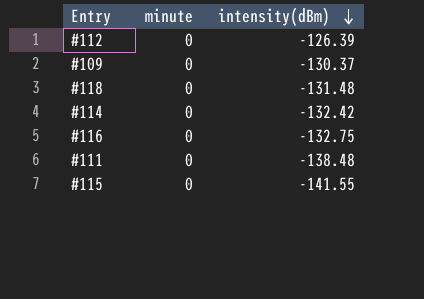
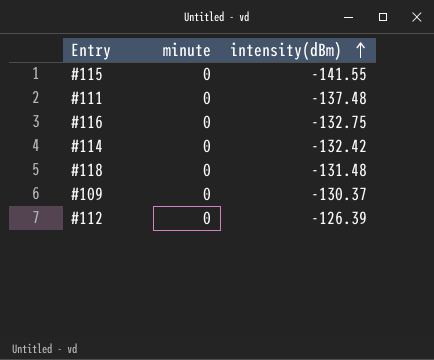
row order: intensity(dBm) descending -> intensity(dBm) ascending
#111 | intensity(dBm): -138.48 -> -137.48

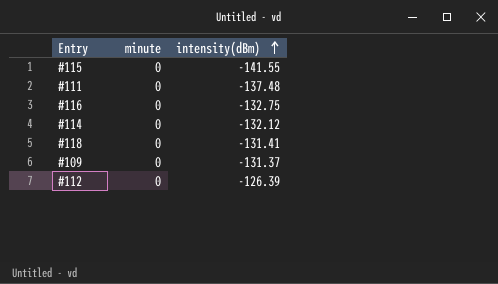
#114 | intensity(dBm): -132.42 -> -132.12
#118 | intensity(dBm): -131.48 -> -131.41
#109 | intensity(dBm): -130.37 -> -131.37

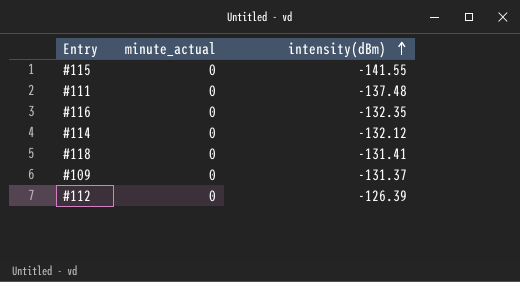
column name: minute -> minute_actual
#116 | intensity(dBm): -132.75 -> -132.35

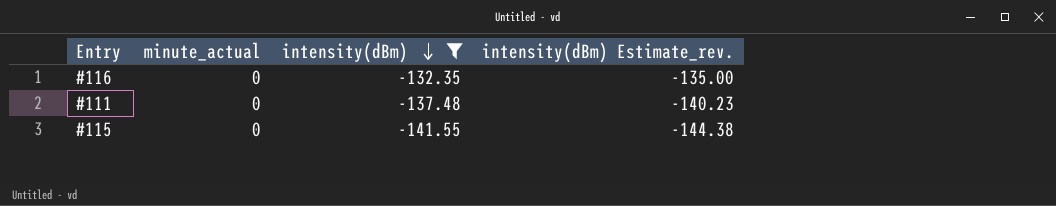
filter: none -> intensity(dBm) <= -132.35
row order: intensity(dBm) ascending -> intensity(dBm) descending
column intensity(dBm) Estimate_rev. | formula: none -> [intensity(dBm)] * 1.02

